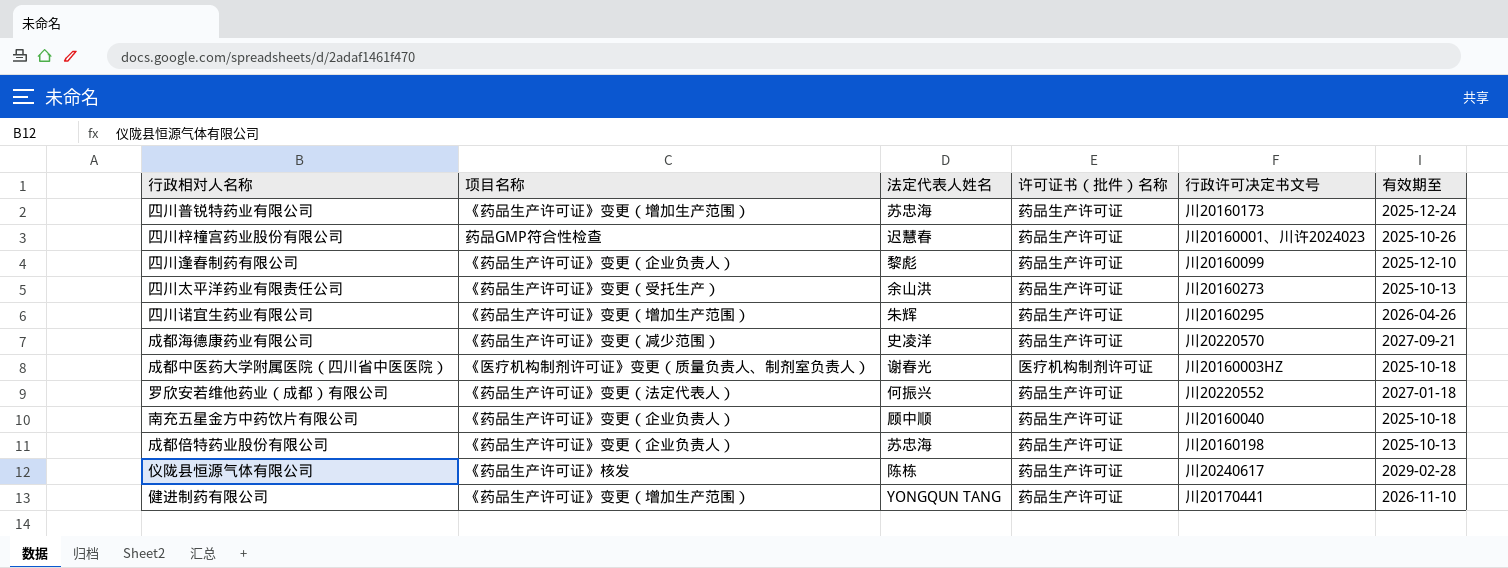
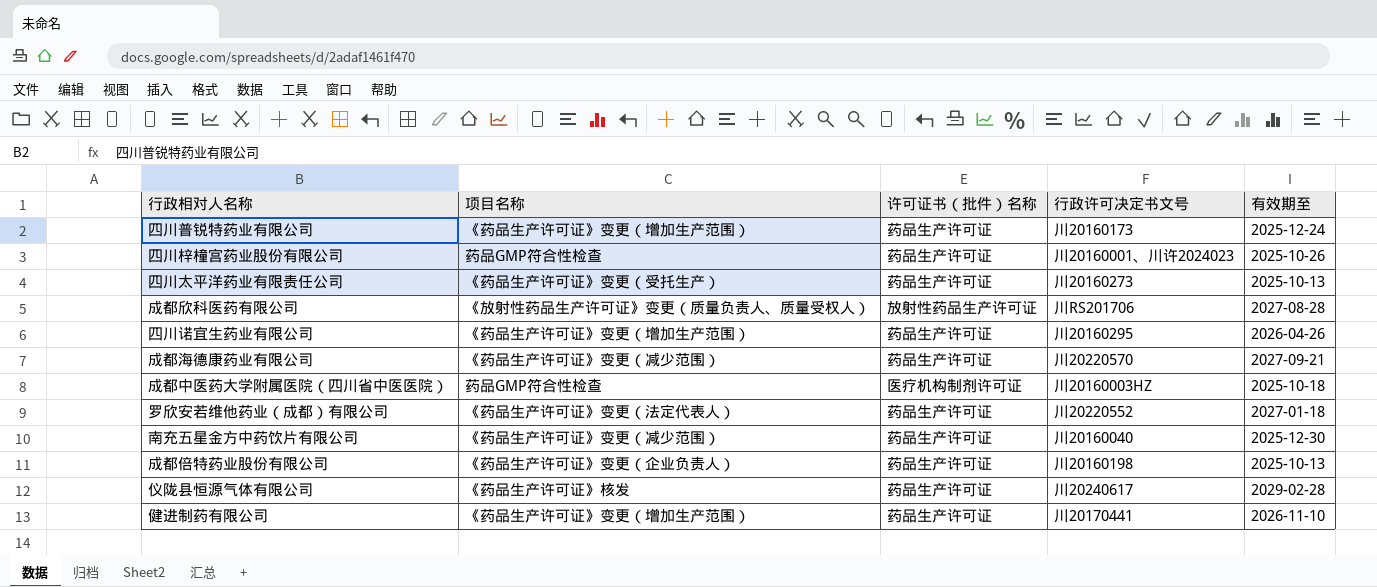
column 法定代表人姓名 | position: 3 -> none
row 四川逢春制药有限公司: 《药品生产许可证》变更（企业负责人） | 黎彪 | 药品生产许可证 | 川20160099 | 2025-12-10 -> none
row 成都欣科医药有限公司: none -> 《放射性药品生产许可证》变更（质量负责人、质量受权人） | 放射性药品生产许可证 | 川RS201706 | 2027-08-28
成都中医药大学附属医院（四川省中医医院） | 项目名称: 《医疗机构制剂许可证》变更（质量负责人、制剂室负责人） -> 药品GMP符合性检查
南充五星金方中药饮片有限公司 | 项目名称: 《药品生产许可证》变更（企业负责人） -> 《药品生产许可证》变更（减少范围）
南充五星金方中药饮片有限公司 | 有效期至: 2025-10-18 -> 2025-12-30

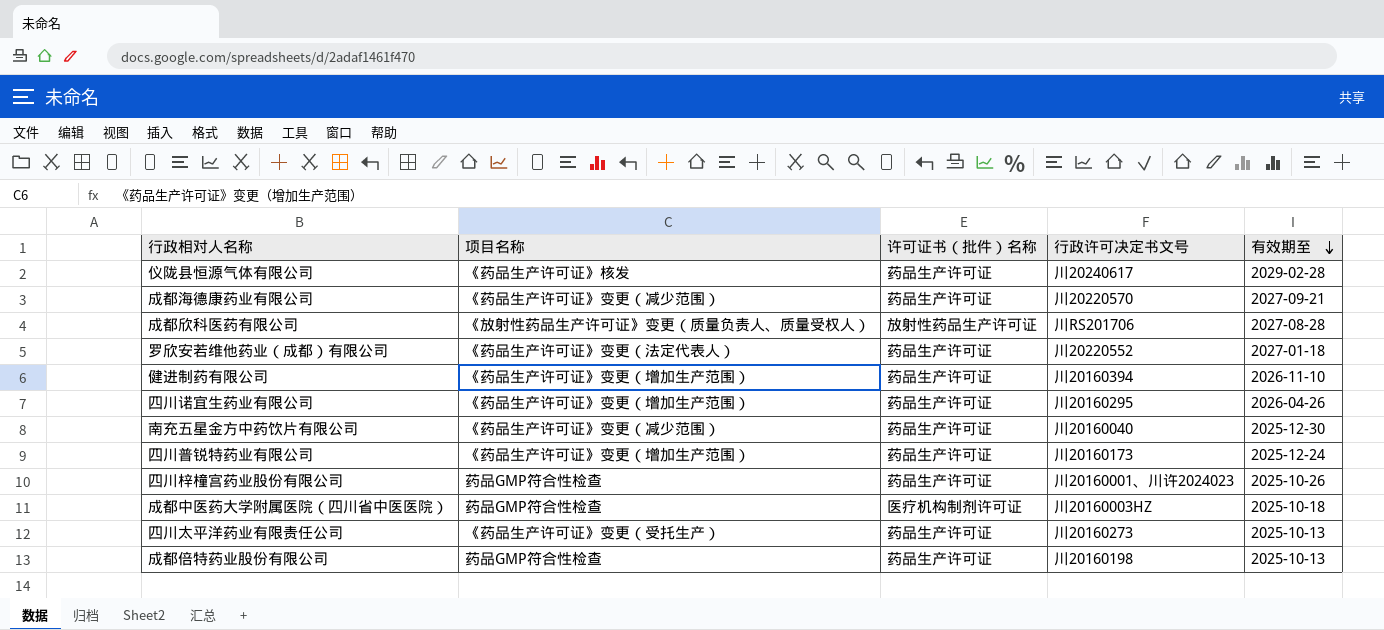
row order: none -> 有效期至 descending
健进制药有限公司 | 行政许可决定书文号: 川20170441 -> 川20160394
成都倍特药业股份有限公司 | 项目名称: 《药品生产许可证》变更（企业负责人） -> 药品GMP符合性检查

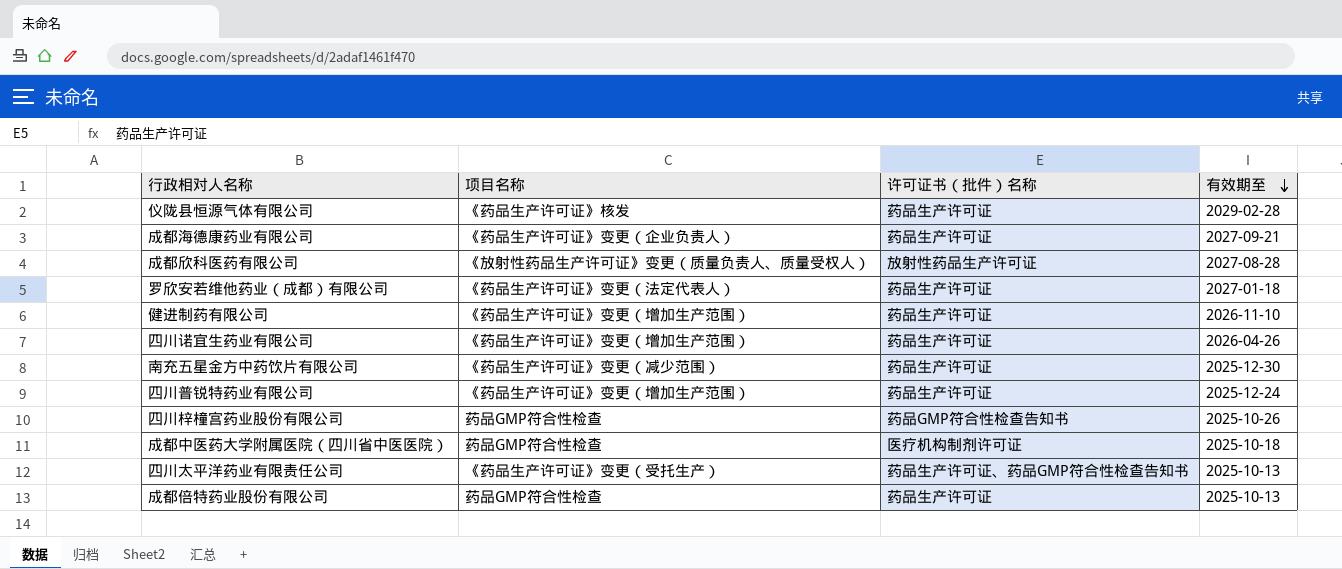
column 行政许可决定书文号 | position: 4 -> none
成都海德康药业有限公司 | 项目名称: 《药品生产许可证》变更（减少范围） -> 《药品生产许可证》变更（企业负责人）
四川梓橦宫药业股份有限公司 | 许可证书（批件）名称: 药品生产许可证 -> 药品GMP符合性检查告知书
四川太平洋药业有限责任公司 | 许可证书（批件）名称: 药品生产许可证 -> 药品生产许可证、药品GMP符合性检查告知书

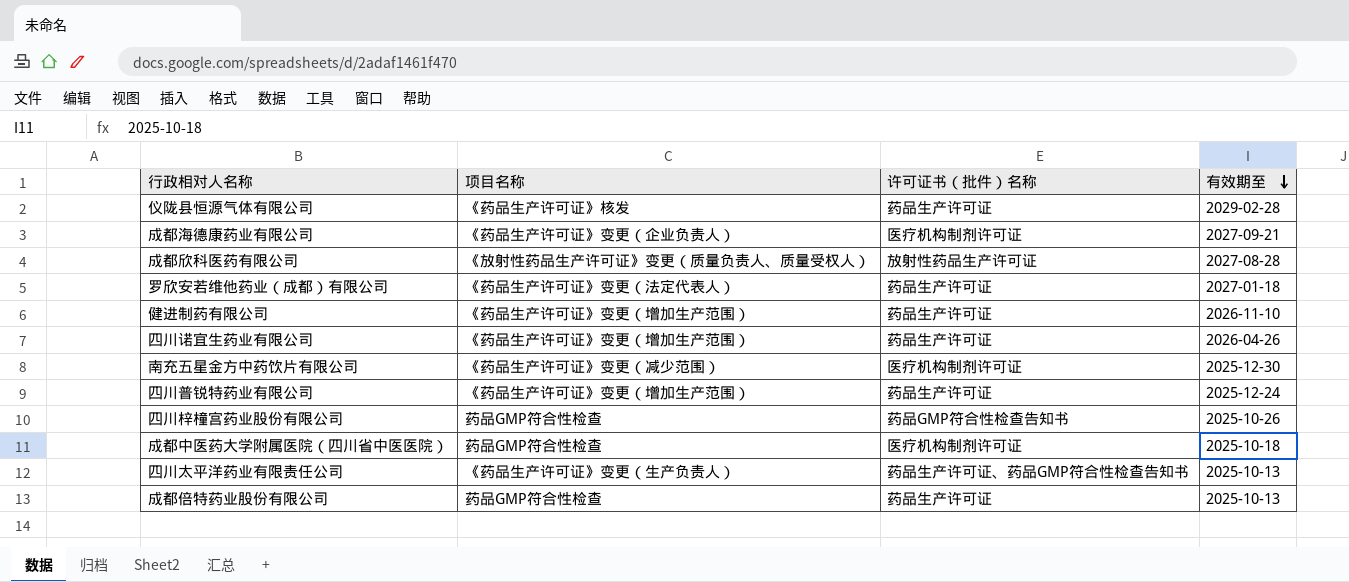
成都海德康药业有限公司 | 许可证书（批件）名称: 药品生产许可证 -> 医疗机构制剂许可证
南充五星金方中药饮片有限公司 | 许可证书（批件）名称: 药品生产许可证 -> 医疗机构制剂许可证
四川太平洋药业有限责任公司 | 项目名称: 《药品生产许可证》变更（受托生产） -> 《药品生产许可证》变更（生产负责人）

